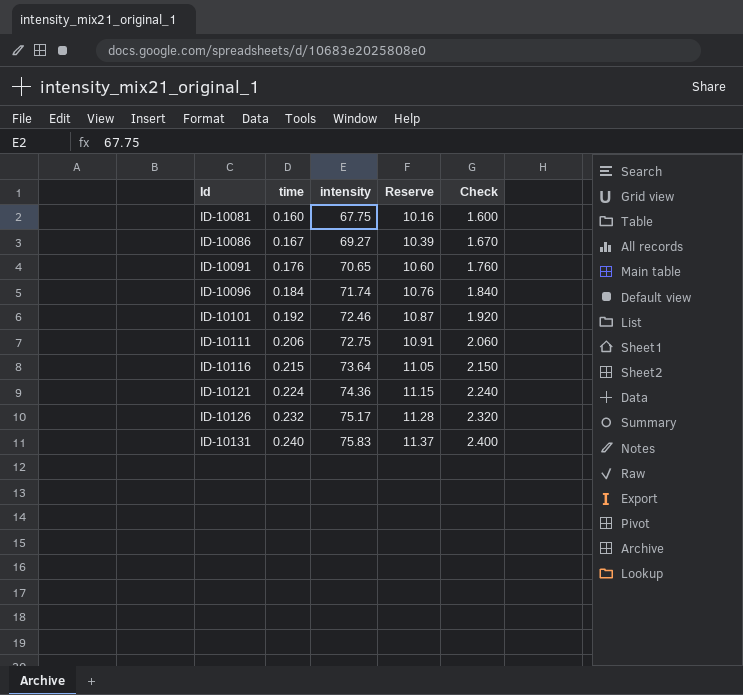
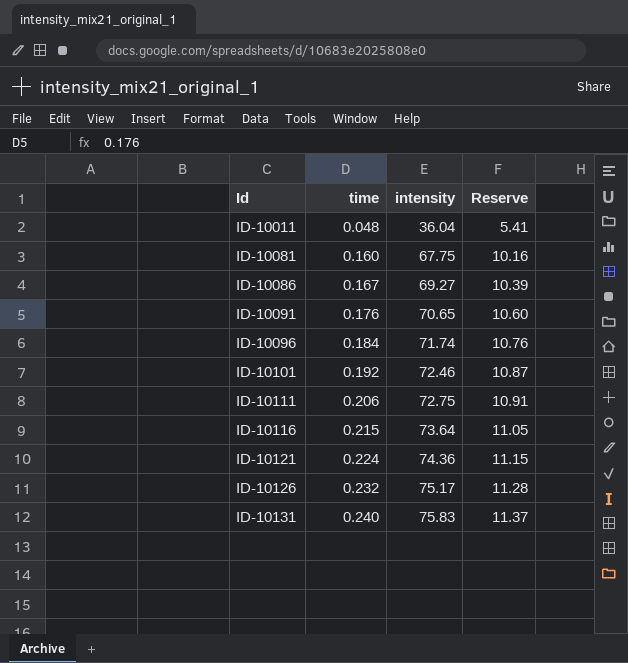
column Check | formula: [time] * 10 -> none
row ID-10011: none -> 0.048 | 36.04 | 5.41

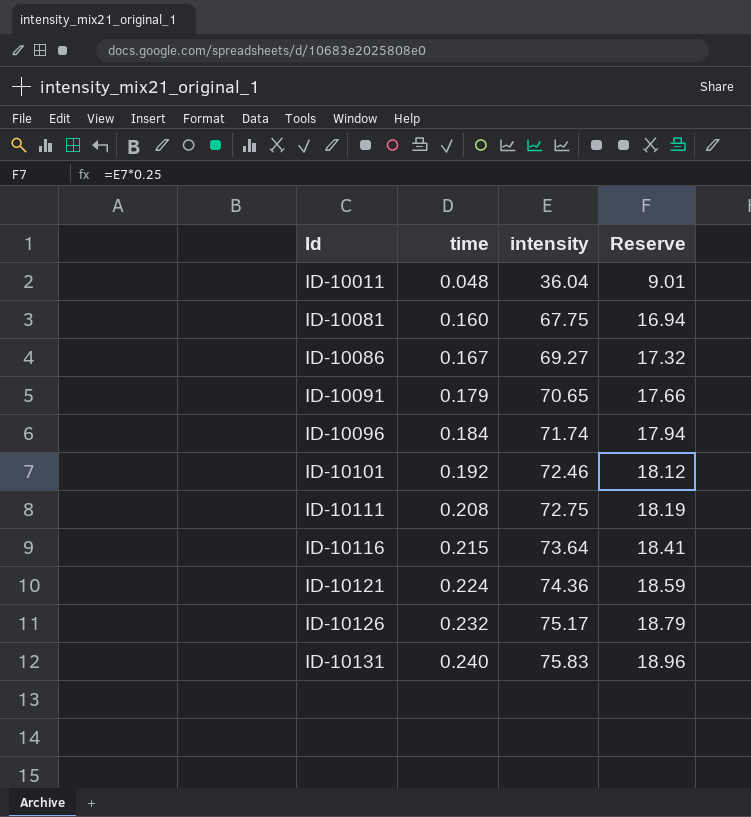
column Reserve | formula: [intensity] * 0.15 -> [intensity] * 0.25
ID-10091 | time: 0.176 -> 0.179
ID-10111 | time: 0.206 -> 0.208

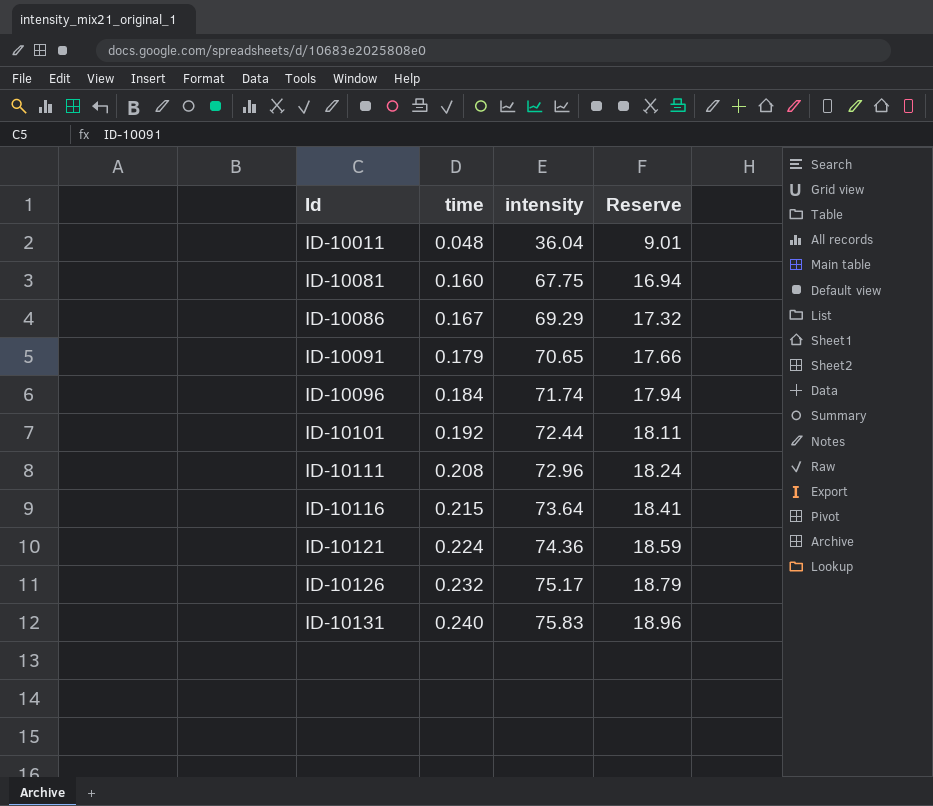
ID-10086 | intensity: 69.27 -> 69.29
ID-10101 | intensity: 72.46 -> 72.44
ID-10101 | Reserve: 18.12 -> 18.11
ID-10111 | intensity: 72.75 -> 72.96
ID-10111 | Reserve: 18.19 -> 18.24

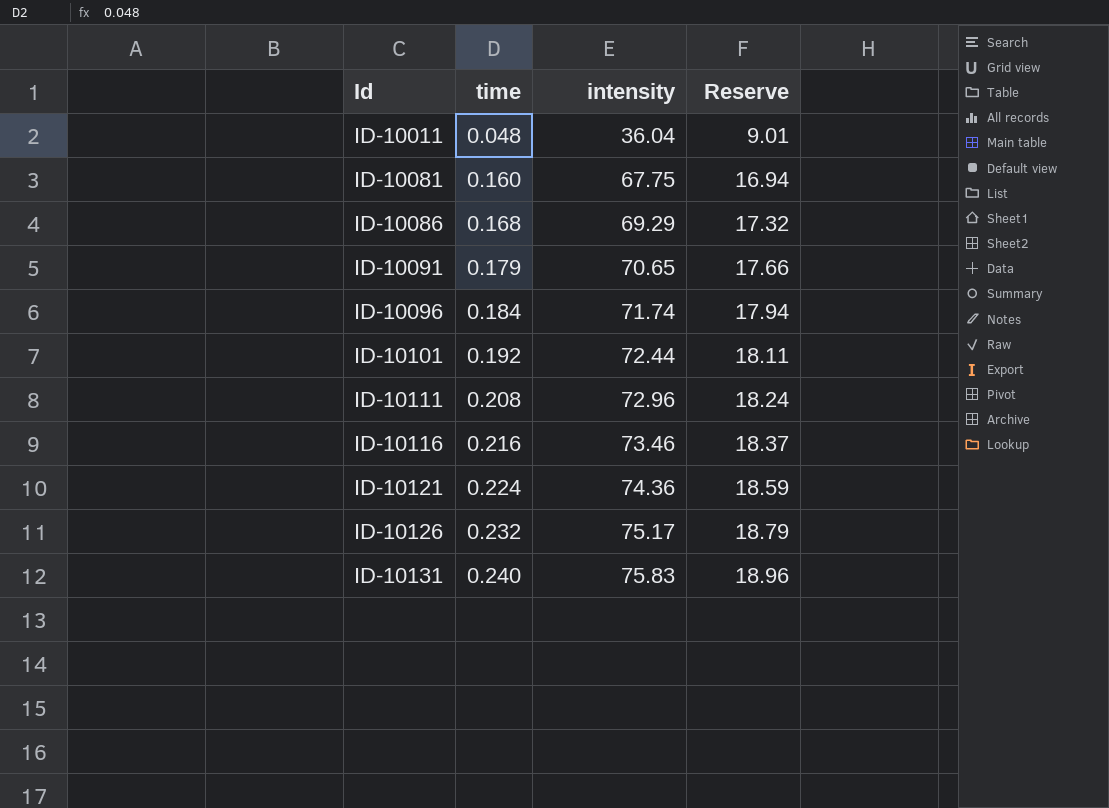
ID-10086 | time: 0.167 -> 0.168
ID-10116 | time: 0.215 -> 0.216
ID-10116 | intensity: 73.64 -> 73.46
ID-10116 | Reserve: 18.41 -> 18.37

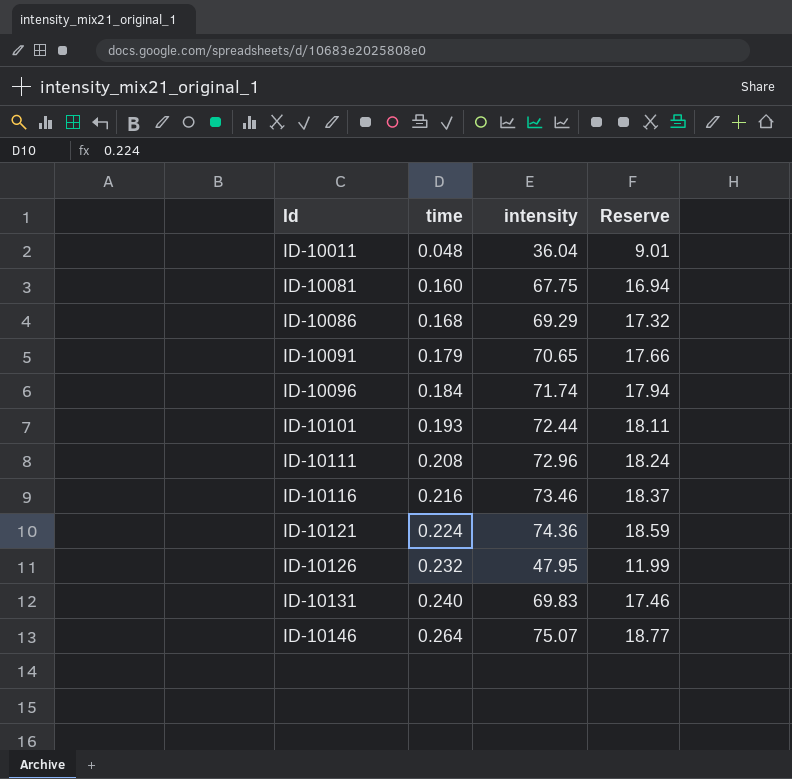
ID-10101 | time: 0.192 -> 0.193
ID-10126 | intensity: 75.17 -> 47.95
ID-10126 | Reserve: 18.79 -> 11.99
ID-10131 | intensity: 75.83 -> 69.83
ID-10131 | Reserve: 18.96 -> 17.46
row ID-10146: none -> 0.264 | 75.07 | 18.77

